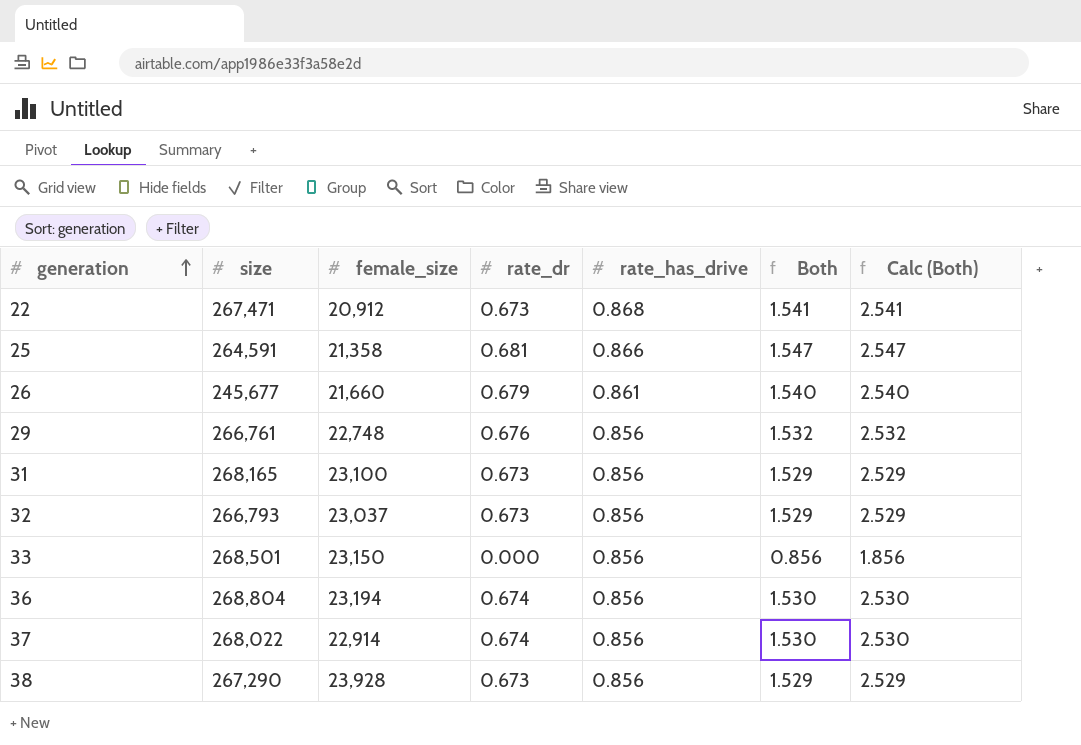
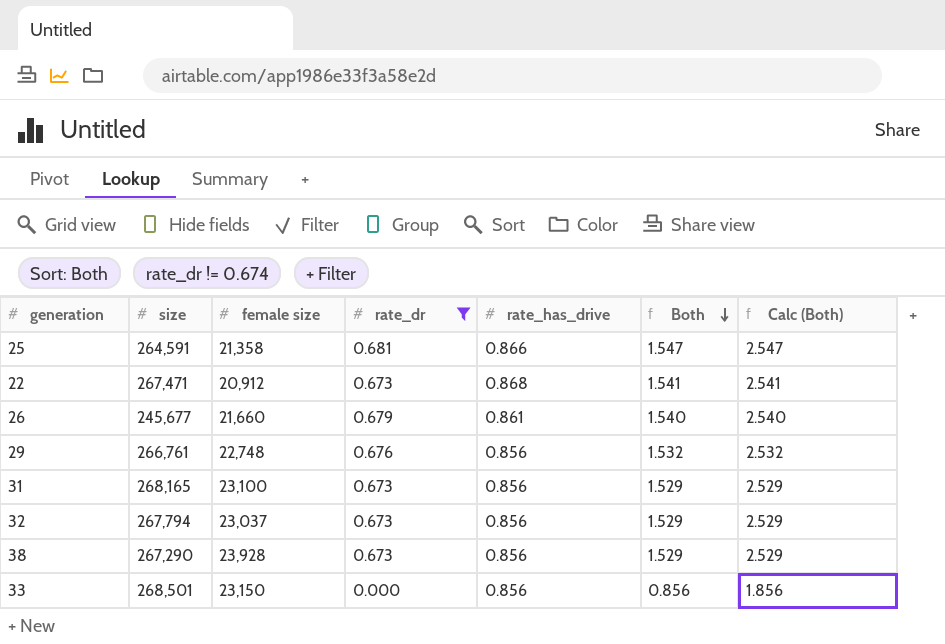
filter: none -> rate_dr != 0.674
row order: generation ascending -> Both descending
column name: female_size -> female size
32 | size: 266,793 -> 267,794

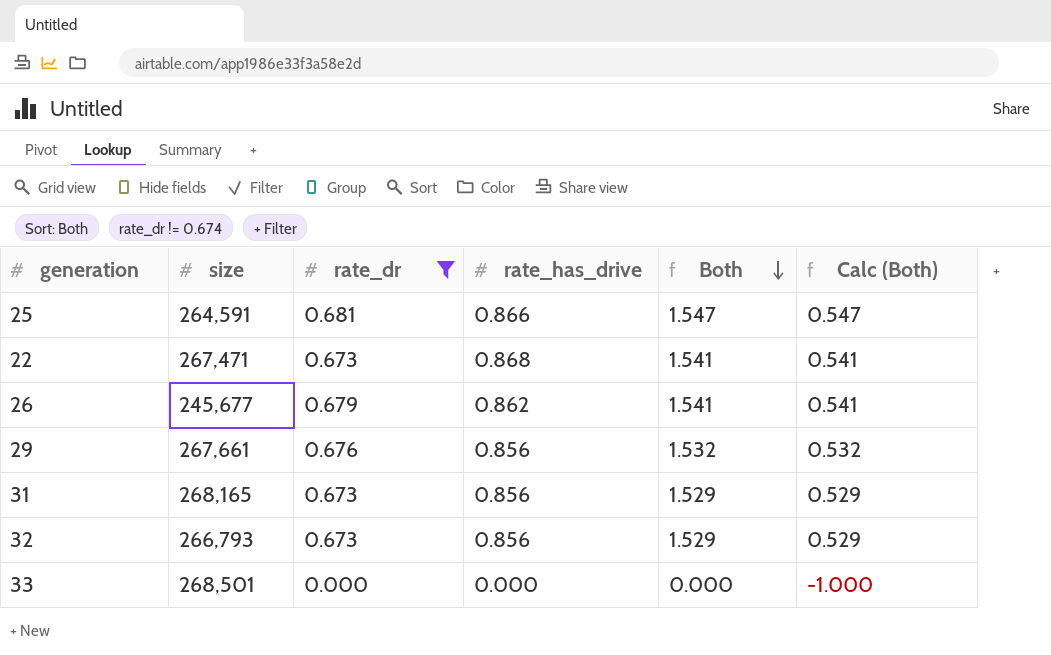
column female size | position: 3 -> none
column Calc (Both) | formula: [Both] + 1 -> [Both] - 1
row 38: 267,290 | 23,928 | 0.673 | 0.856 | 1.529 | 2.529 -> none
26 | rate_has_drive: 0.861 -> 0.862
26 | Both: 1.540 -> 1.541
29 | size: 266,761 -> 267,661
32 | size: 267,794 -> 266,793
33 | rate_has_drive: 0.856 -> 0.000
33 | Both: 0.856 -> 0.000

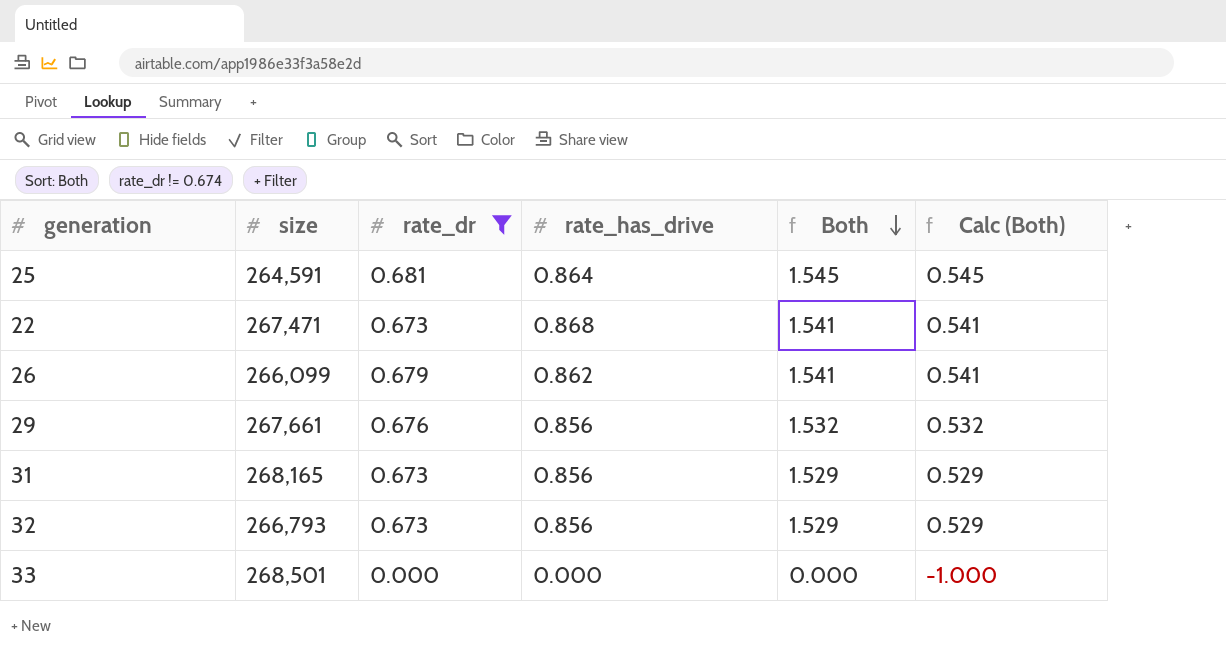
25 | rate_has_drive: 0.866 -> 0.864
25 | Both: 1.547 -> 1.545
25 | Calc (Both): 0.547 -> 0.545
26 | size: 245,677 -> 266,099

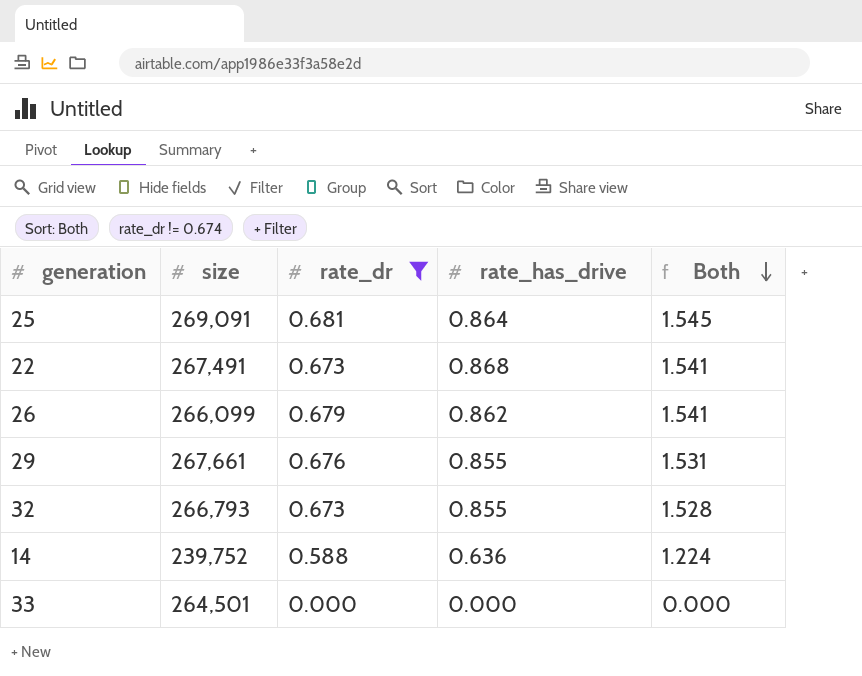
column Calc (Both) | formula: [Both] - 1 -> none
row 31: 268,165 | 0.673 | 0.856 | 1.529 | 0.529 -> none
25 | size: 264,591 -> 269,091
22 | size: 267,471 -> 267,491
29 | rate_has_drive: 0.856 -> 0.855
29 | Both: 1.532 -> 1.531
32 | rate_has_drive: 0.856 -> 0.855
32 | Both: 1.529 -> 1.528
row 14: none -> 239,752 | 0.588 | 0.636 | 1.224
33 | size: 268,501 -> 264,501

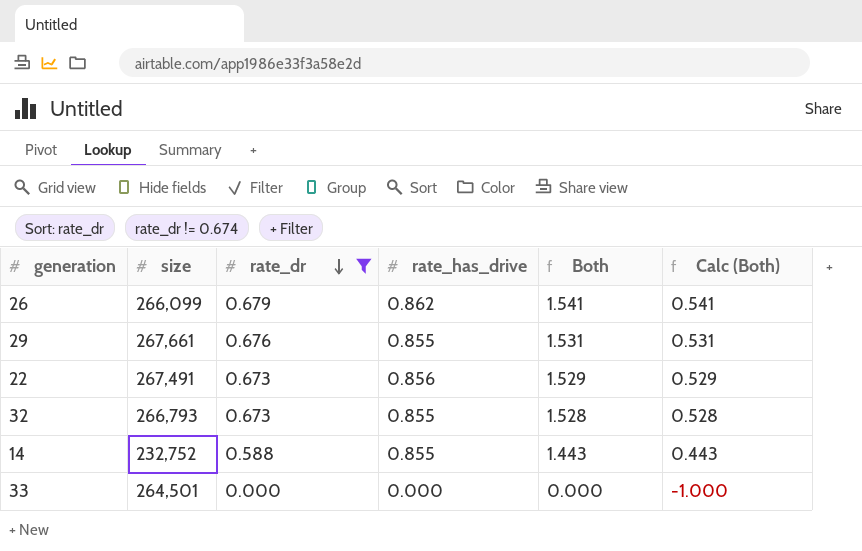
row order: Both descending -> rate_dr descending
column Calc (Both) | formula: none -> [Both] - 1
row 25: 269,091 | 0.681 | 0.864 | 1.545 -> none
22 | rate_has_drive: 0.868 -> 0.856
22 | Both: 1.541 -> 1.529
14 | size: 239,752 -> 232,752
14 | rate_has_drive: 0.636 -> 0.855
14 | Both: 1.224 -> 1.443

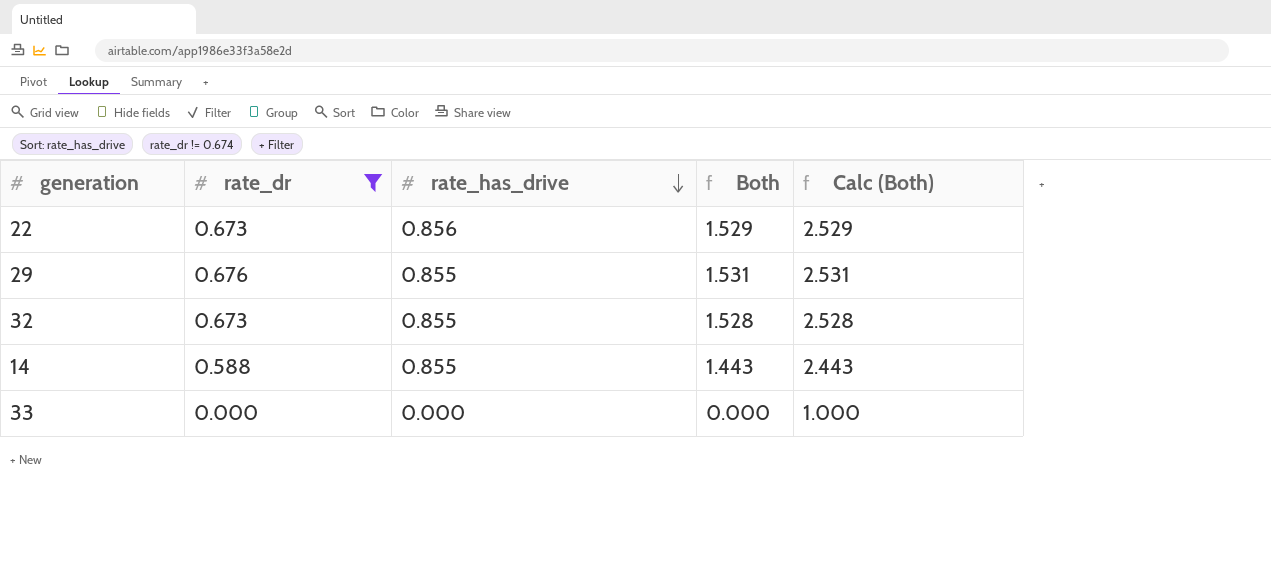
row order: rate_dr descending -> rate_has_drive descending
column size | position: 2 -> none
column Calc (Both) | formula: [Both] - 1 -> [Both] + 1
row 26: 266,099 | 0.679 | 0.862 | 1.541 | 0.541 -> none

